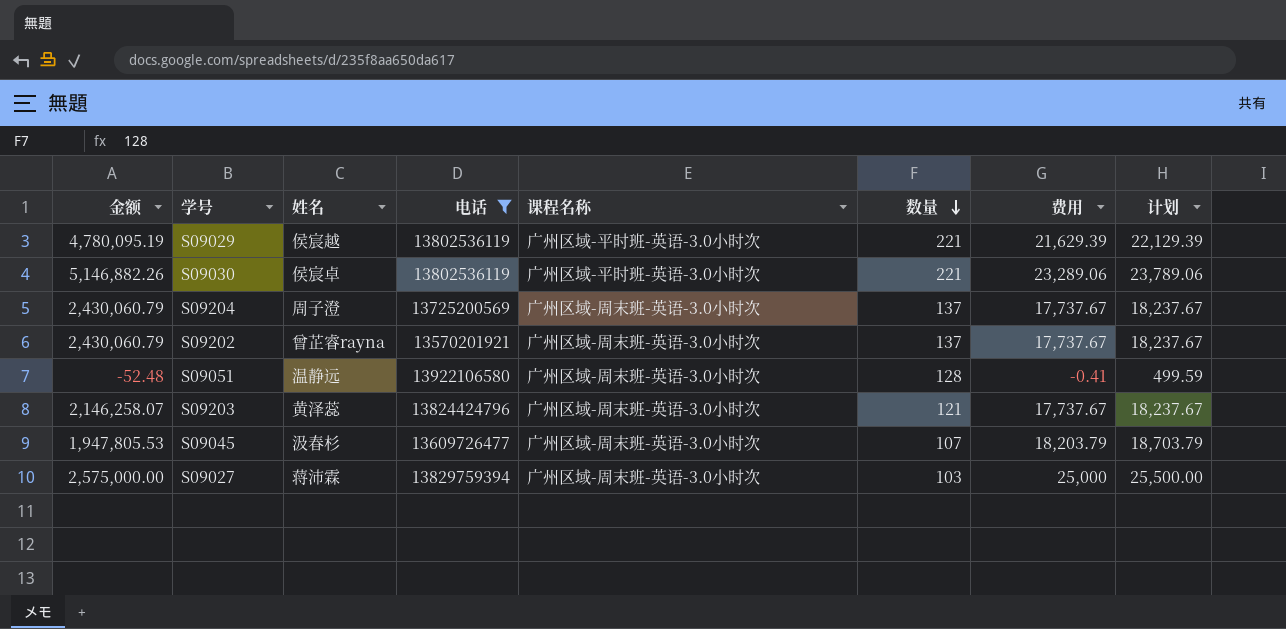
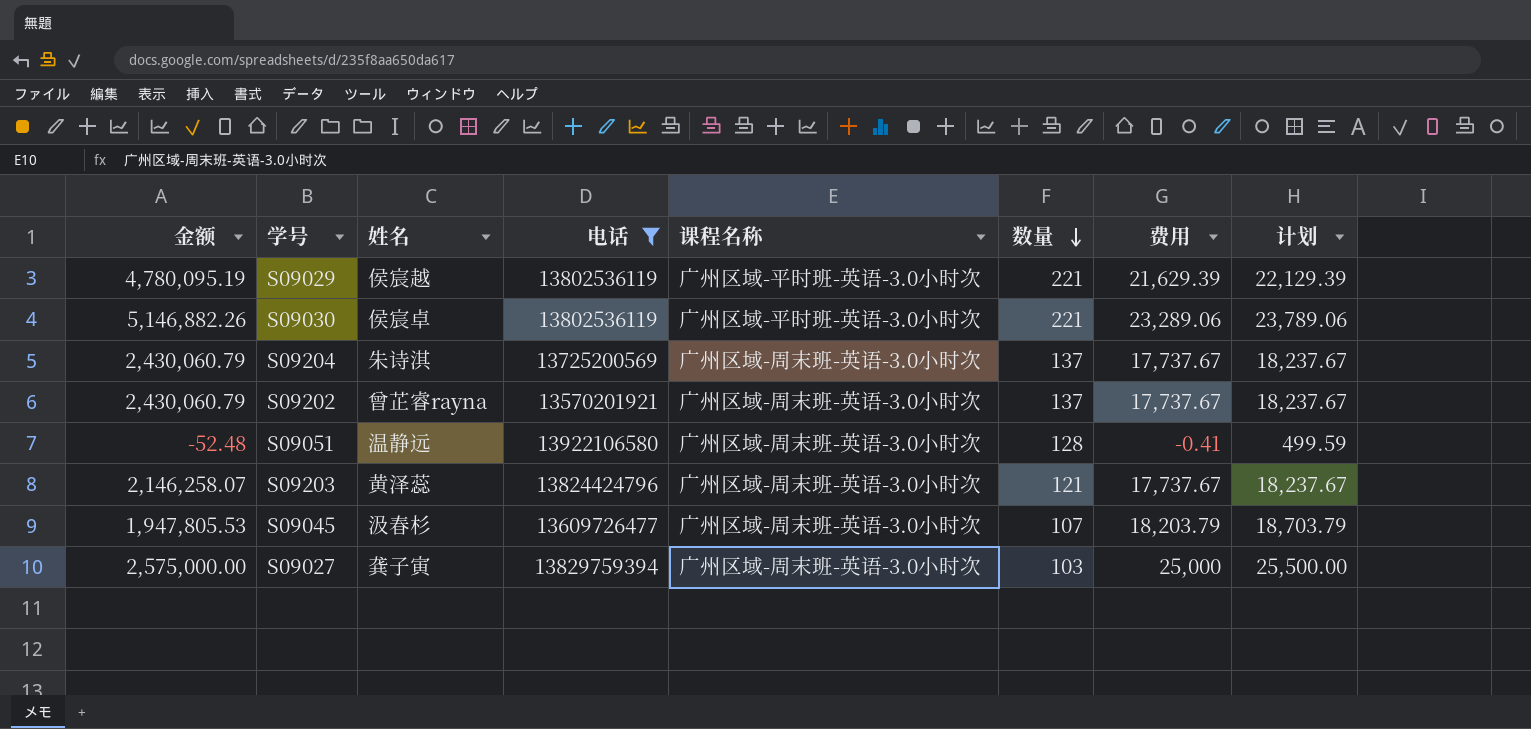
S09204 | 姓名: 周子澄 -> 朱诗淇
S09027 | 姓名: 蒋沛霖 -> 龚子寅

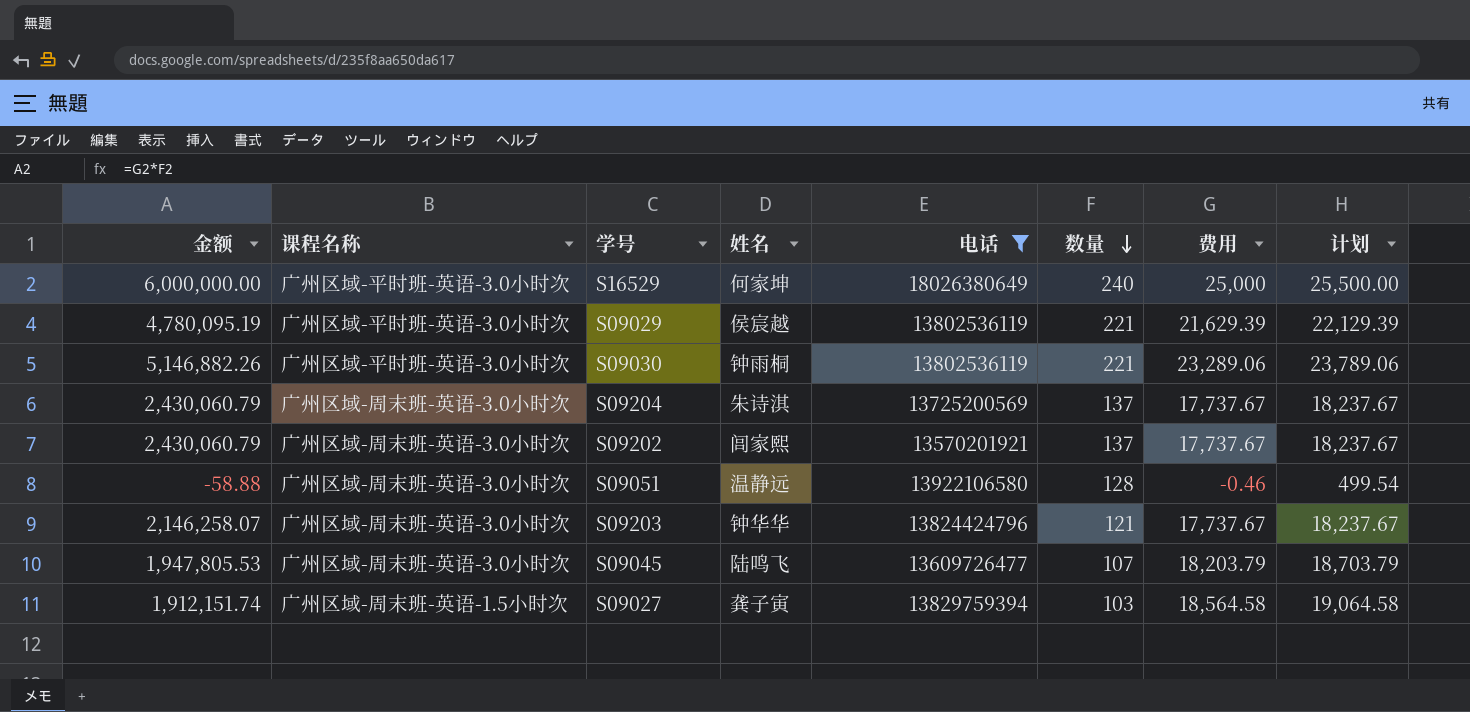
column 课程名称 | position: 5 -> 2
row S16529: none -> 6,000,000.00 | 广州区域-平时班-英语-3.0小时次 | 何家坤 | 18026380649 | 240 | 25,000 | 25,500.00
S09030 | 姓名: 侯宸卓 -> 钟雨桐
S09202 | 姓名: 曾芷睿rayna -> 闾家熙
S09051 | 金额: -52.48 -> -58.88
S09051 | 费用: -0.41 -> -0.46
S09051 | 计划: 499.59 -> 499.54
S09203 | 姓名: 黄泽蕊 -> 钟华华
S09045 | 姓名: 汲春杉 -> 陆鸣飞
S09027 | 金额: 2,575,000.00 -> 1,912,151.74
S09027 | 课程名称: 广州区域-周末班-英语-3.0小时次 -> 广州区域-周末班-英语-1.5小时次
S09027 | 费用: 25,000 -> 18,564.58
S09027 | 计划: 25,500.00 -> 19,064.58

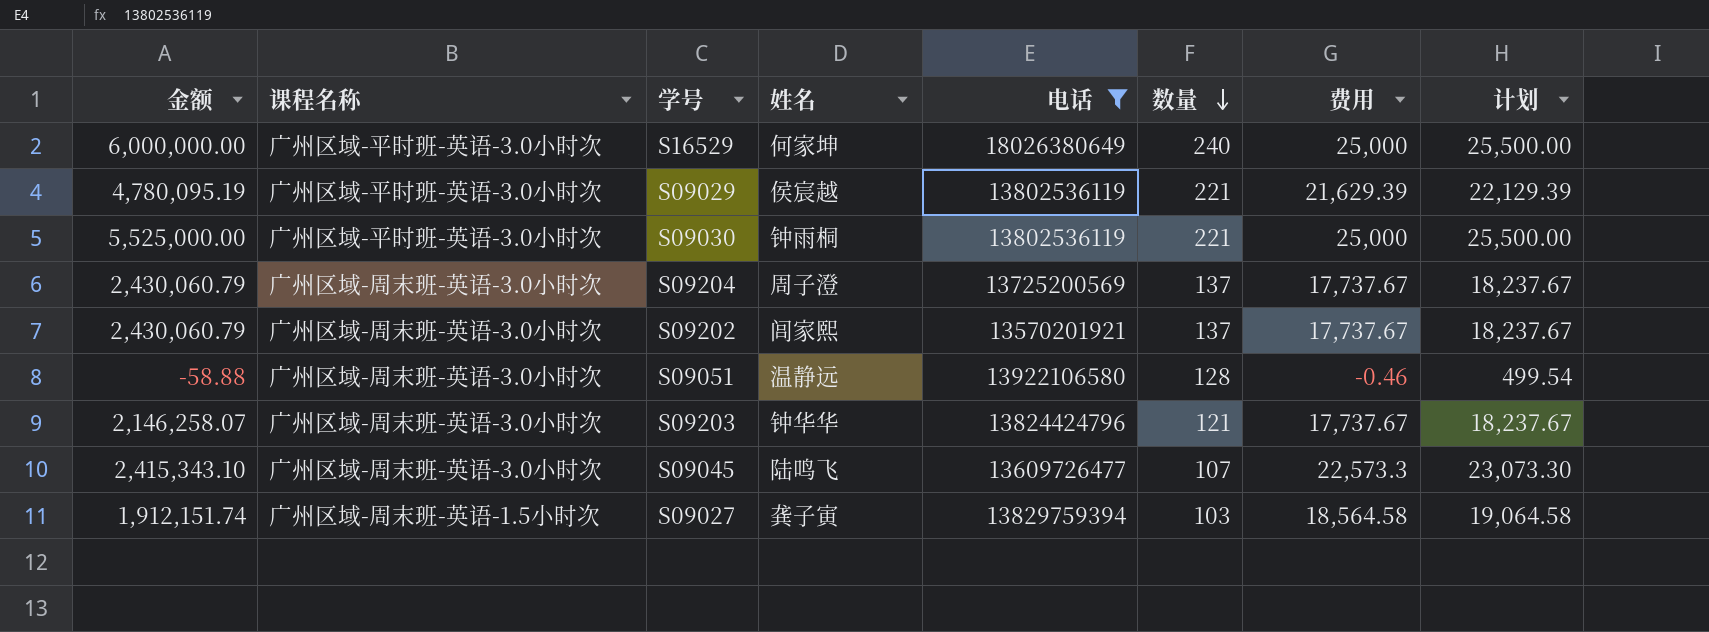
S09030 | 金额: 5,146,882.26 -> 5,525,000.00
S09030 | 费用: 23,289.06 -> 25,000
S09030 | 计划: 23,789.06 -> 25,500.00
S09204 | 姓名: 朱诗淇 -> 周子澄
S09045 | 金额: 1,947,805.53 -> 2,415,343.10
S09045 | 费用: 18,203.79 -> 22,573.3
S09045 | 计划: 18,703.79 -> 23,073.30

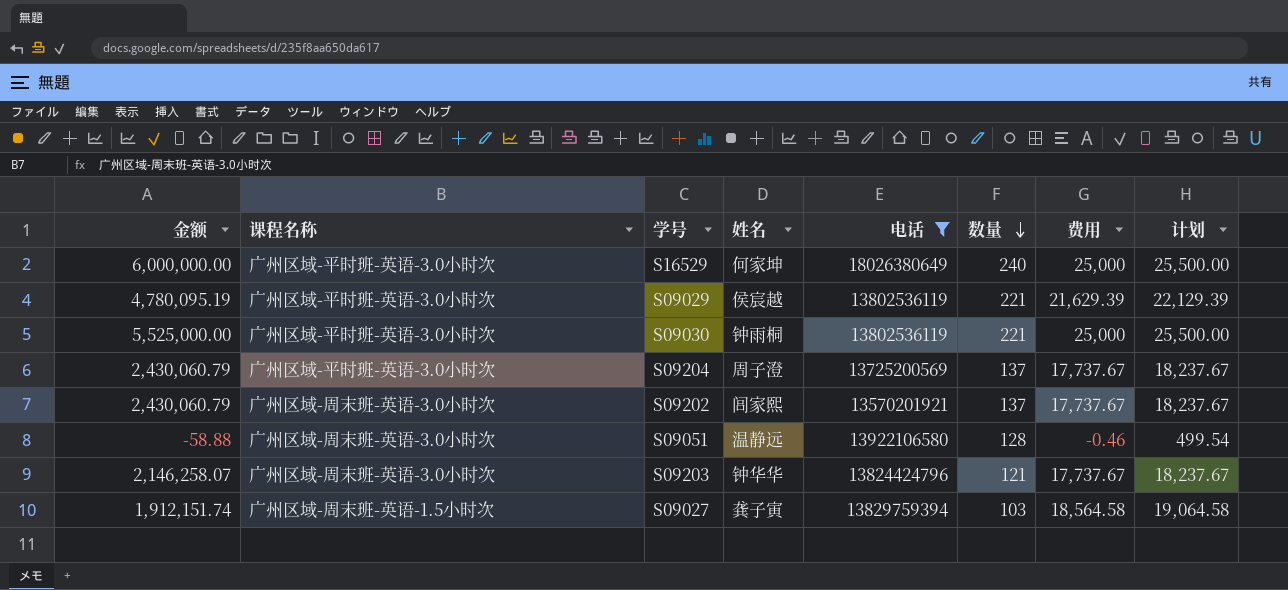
row S09045: 2,415,343.10 | 广州区域-周末班-英语-3.0小时次 | 陆鸣飞 | 13609726477 | 107 | 22,573.3 | 23,073.30 -> none
S09204 | 课程名称: 广州区域-周末班-英语-3.0小时次 -> 广州区域-平时班-英语-3.0小时次

